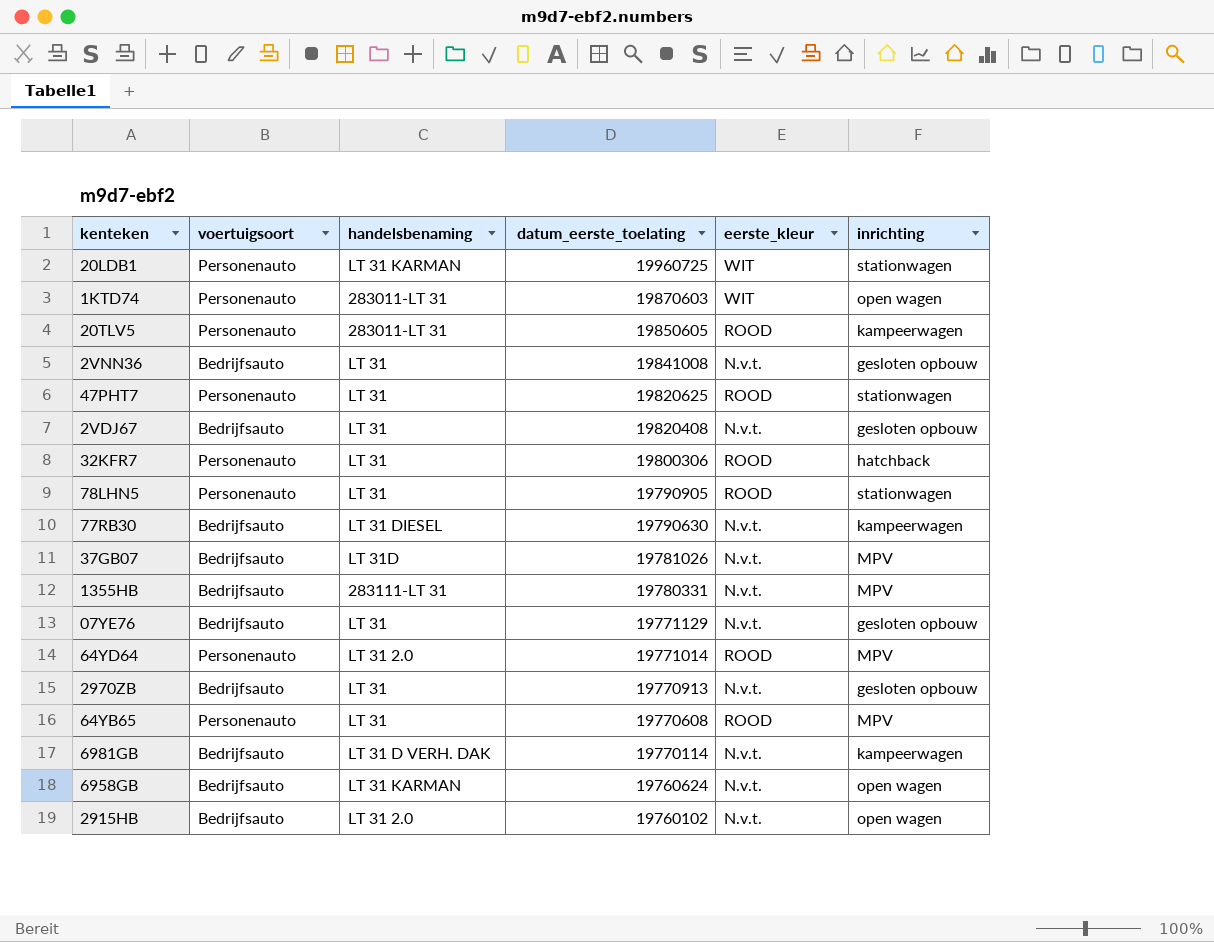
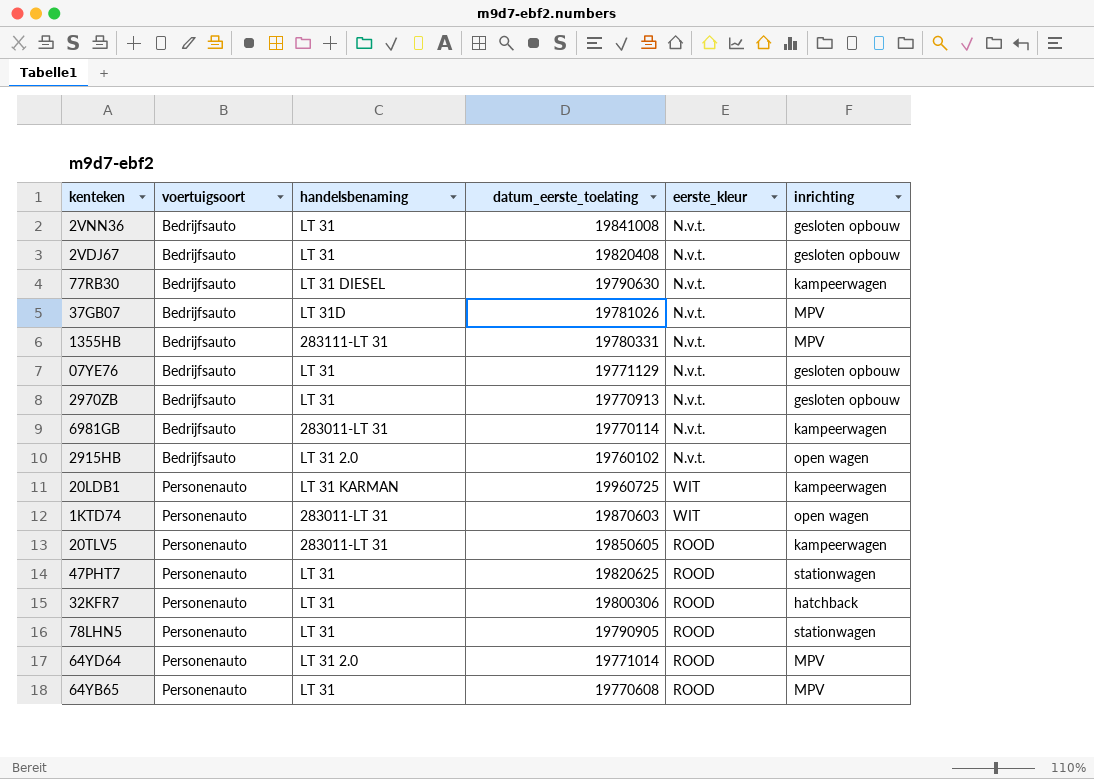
row order: datum_eerste_toelating descending -> voertuigsoort ascending
row 6958GB: Bedrijfsauto | LT 31 KARMAN | 19760624 | N.v.t. | open wagen -> none
6981GB | handelsbenaming: LT 31 D VERH. DAK -> 283011-LT 31
20LDB1 | inrichting: stationwagen -> kampeerwagen

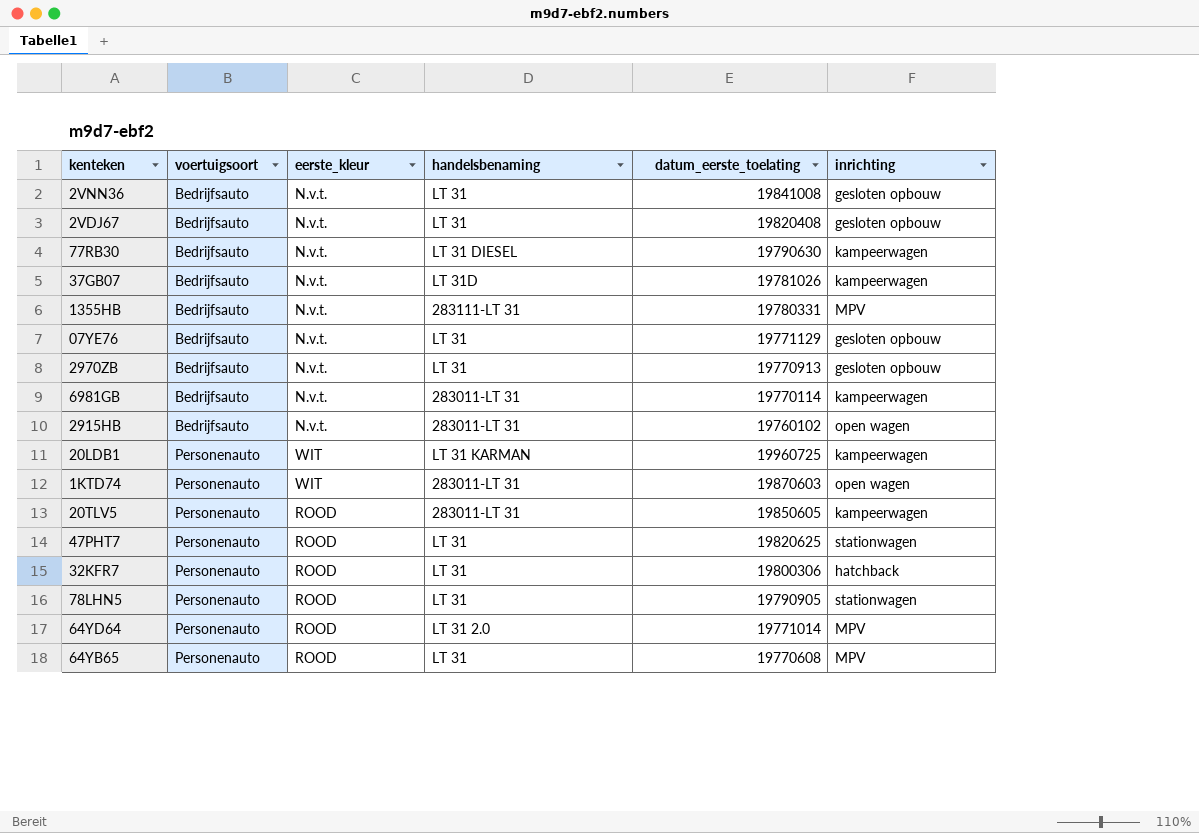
column eerste_kleur | position: 5 -> 3
37GB07 | inrichting: MPV -> kampeerwagen
2915HB | handelsbenaming: LT 31 2.0 -> 283011-LT 31

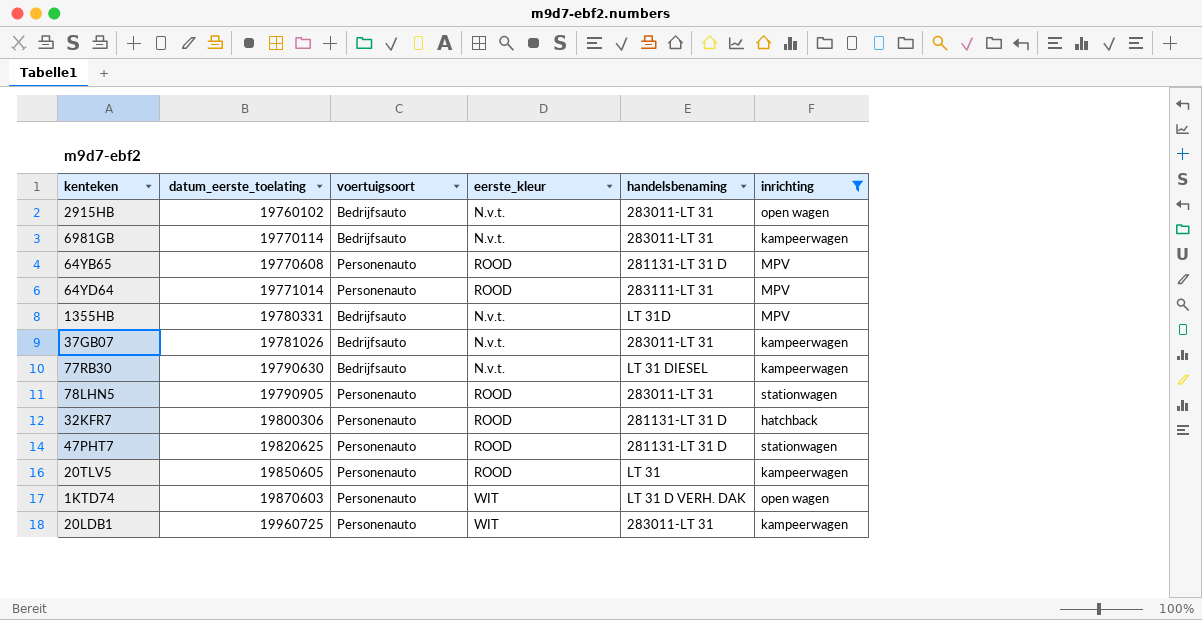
filter: none -> inrichting != gesloten opbouw
row order: voertuigsoort ascending -> datum_eerste_toelating ascending
column datum_eerste_toelating | position: 5 -> 2
64YB65 | handelsbenaming: LT 31 -> 281131-LT 31 D
64YD64 | handelsbenaming: LT 31 2.0 -> 283111-LT 31
1355HB | handelsbenaming: 283111-LT 31 -> LT 31D
37GB07 | handelsbenaming: LT 31D -> 283011-LT 31
78LHN5 | handelsbenaming: LT 31 -> 283011-LT 31
32KFR7 | handelsbenaming: LT 31 -> 281131-LT 31 D
47PHT7 | handelsbenaming: LT 31 -> 281131-LT 31 D
20TLV5 | handelsbenaming: 283011-LT 31 -> LT 31
1KTD74 | handelsbenaming: 283011-LT 31 -> LT 31 D VERH. DAK
20LDB1 | handelsbenaming: LT 31 KARMAN -> 283011-LT 31

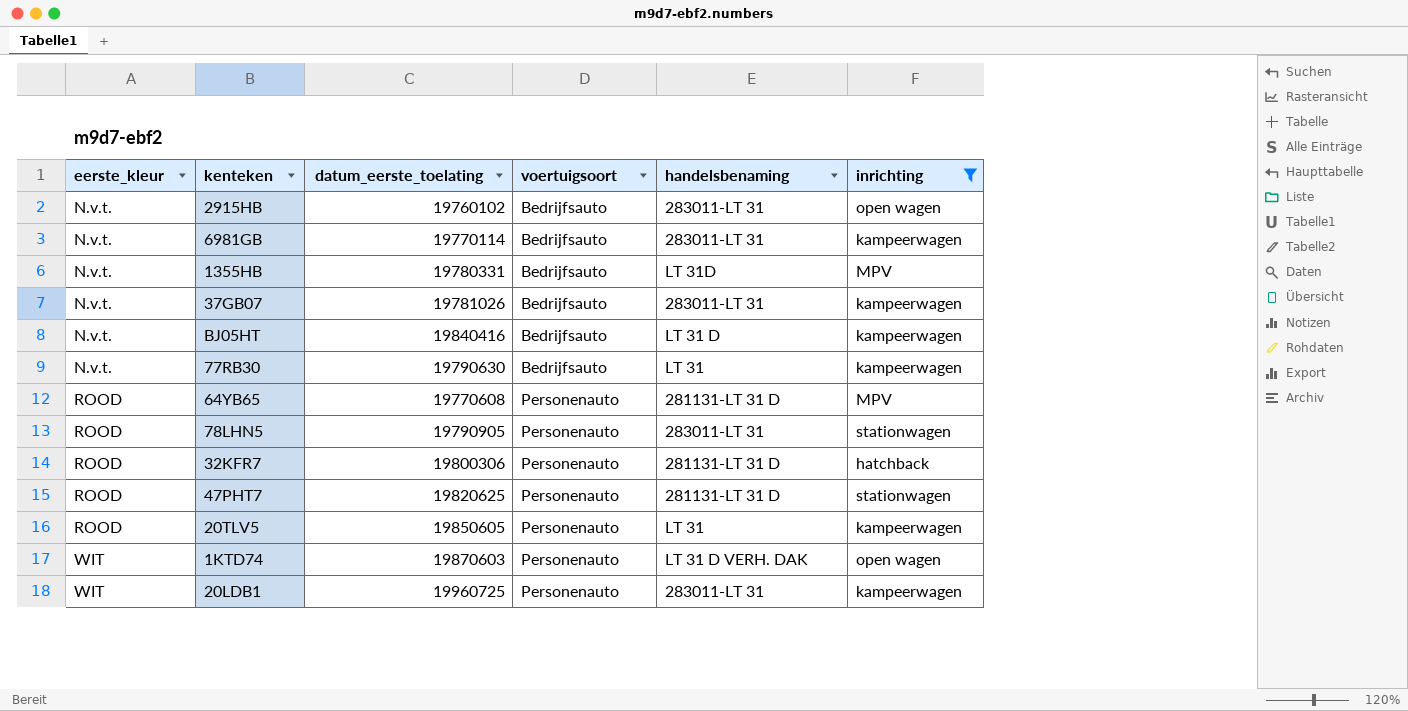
row order: datum_eerste_toelating ascending -> eerste_kleur ascending
column eerste_kleur | position: 4 -> 1
row 64YD64: 19771014 | Personenauto | ROOD | 283111-LT 31 | MPV -> none
row BJ05HT: none -> N.v.t. | 19840416 | Bedrijfsauto | LT 31 D | kampeerwagen
77RB30 | handelsbenaming: LT 31 DIESEL -> LT 31

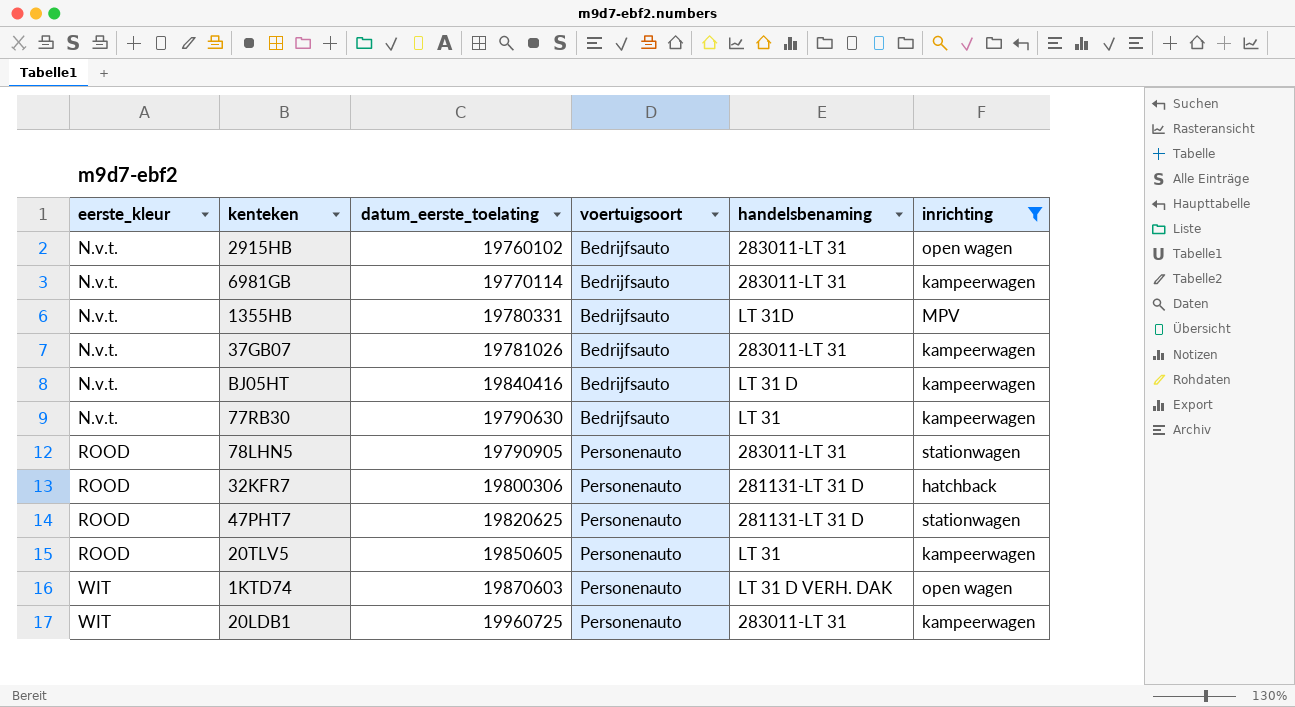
row 64YB65: ROOD | 19770608 | Personenauto | 281131-LT 31 D | MPV -> none

